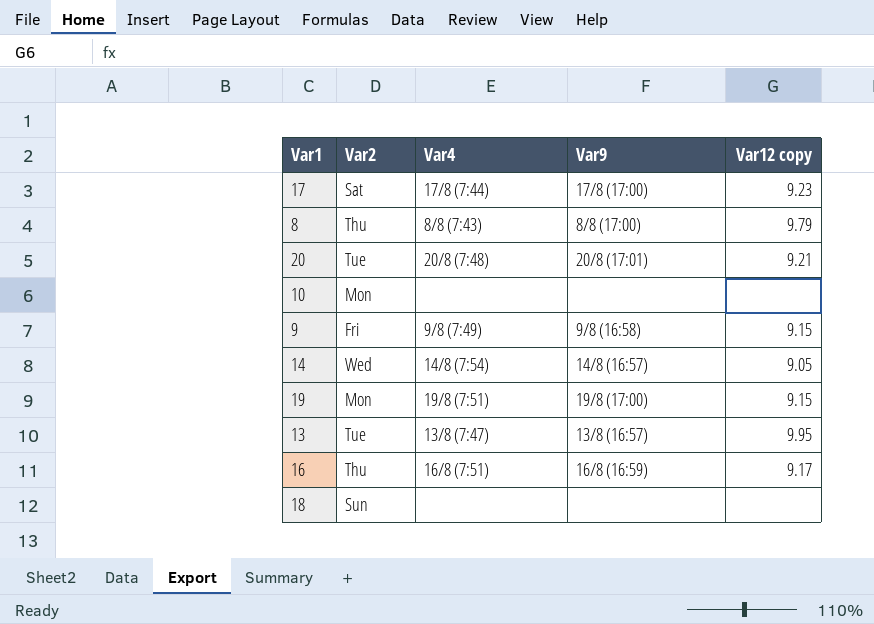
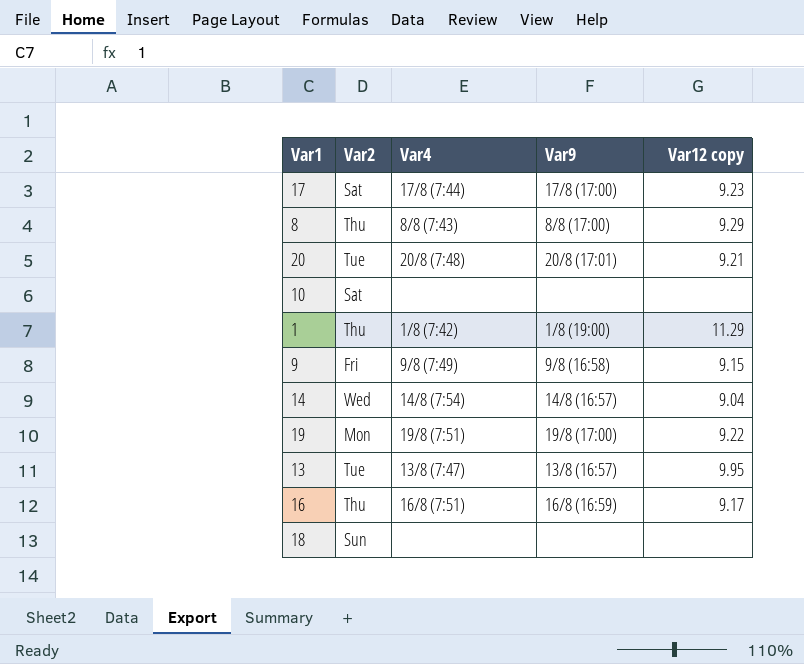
8 | Var12 copy: 9.79 -> 9.29
10 | Var2: Mon -> Sat
row 1: none -> Thu | 1/8 (7:42) | 1/8 (19:00) | 11.29
14 | Var12 copy: 9.05 -> 9.04
19 | Var12 copy: 9.15 -> 9.22

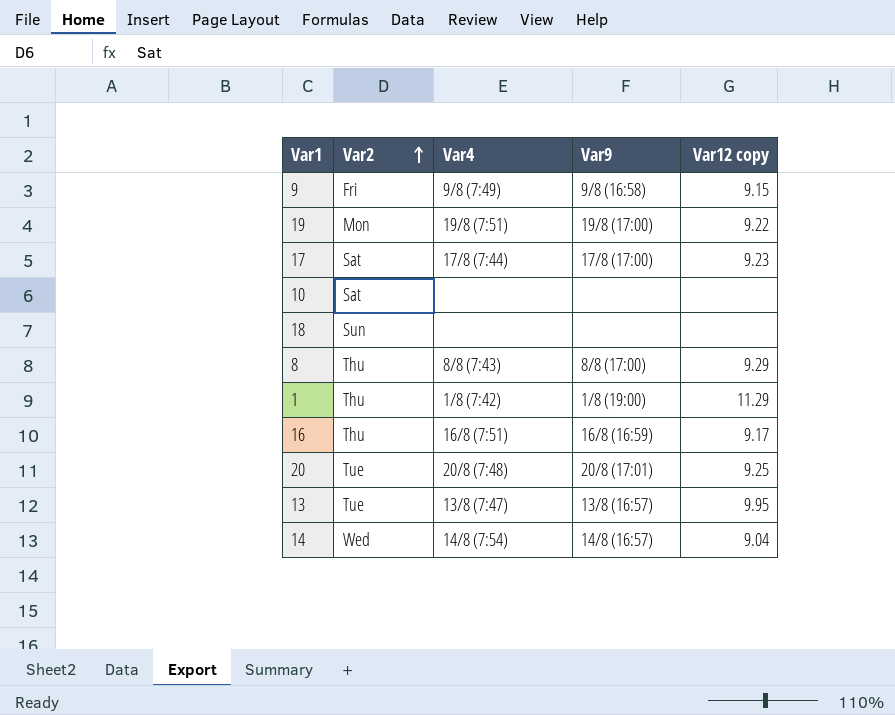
row order: none -> Var2 ascending
20 | Var12 copy: 9.21 -> 9.25

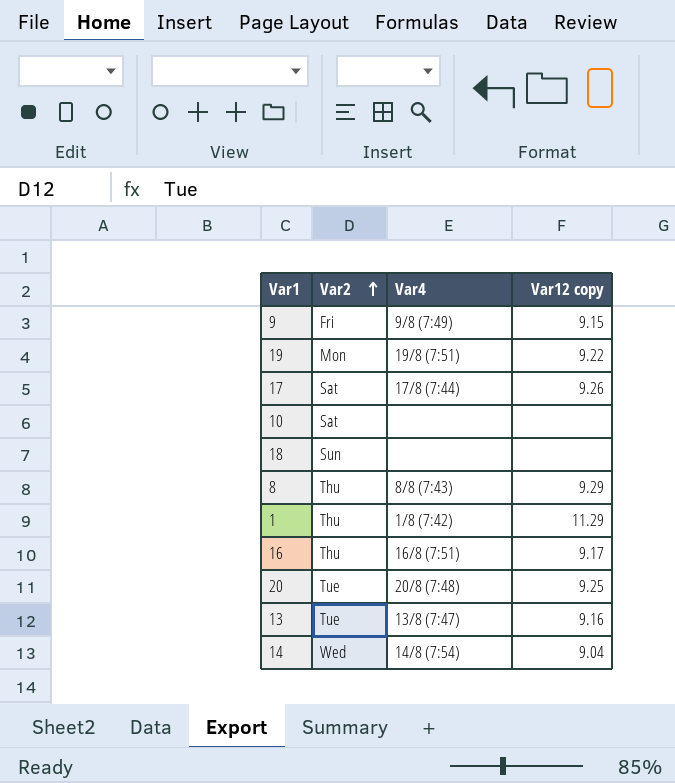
column Var9 | position: 4 -> none
17 | Var12 copy: 9.23 -> 9.26
13 | Var12 copy: 9.95 -> 9.16

